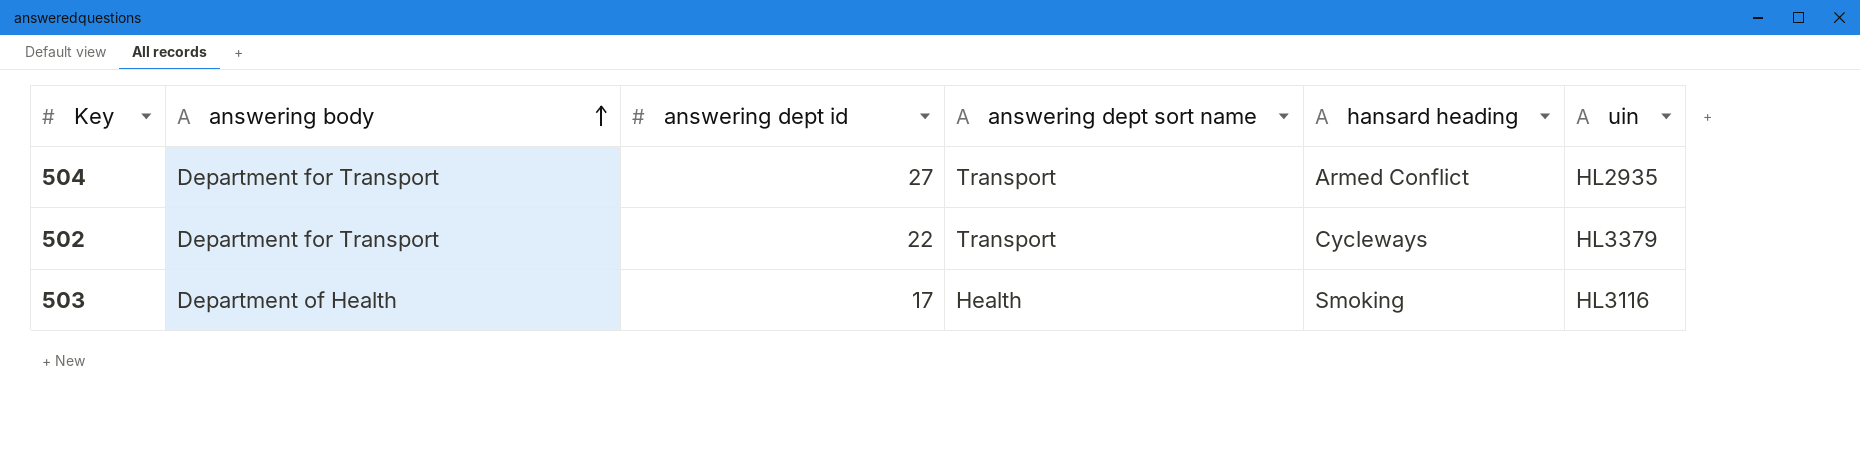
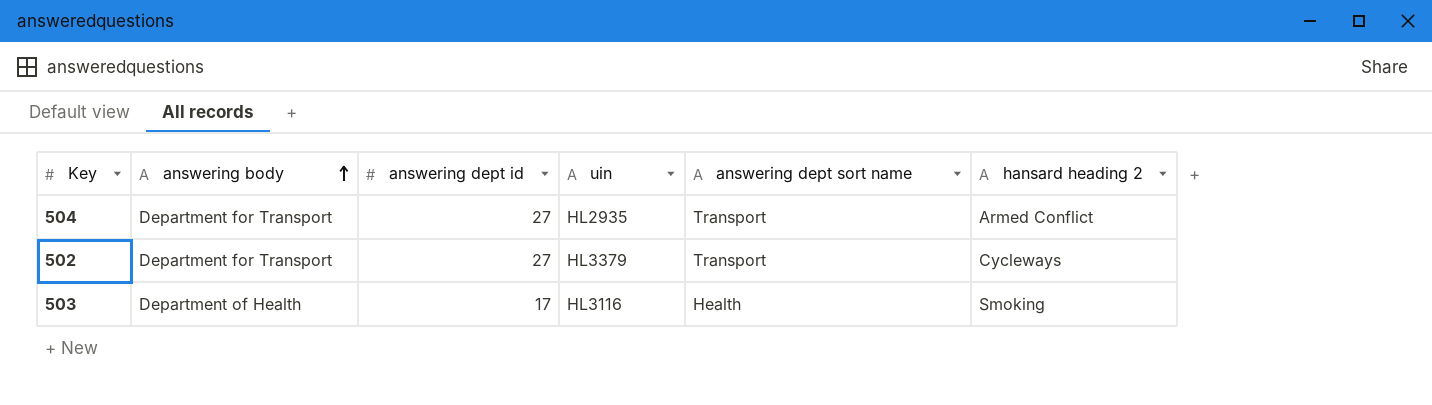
column uin | position: 6 -> 4
column name: hansard heading -> hansard heading 2
502 | answering dept id: 22 -> 27

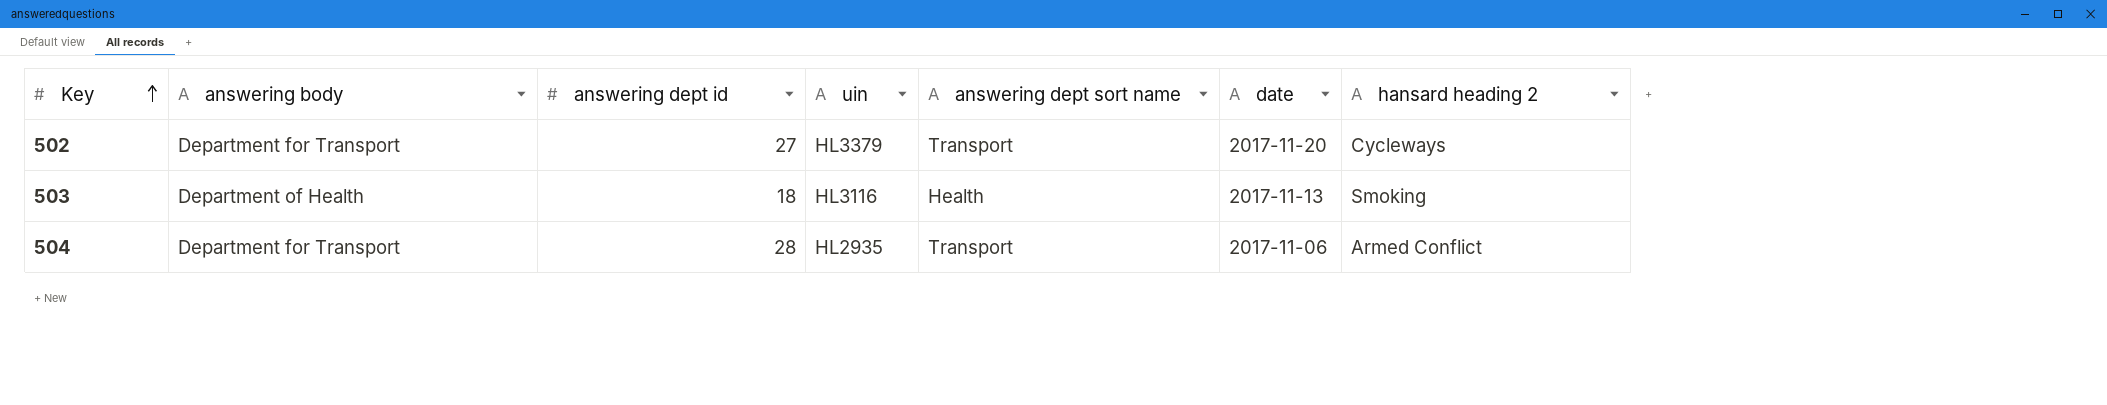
row order: answering body ascending -> Key ascending
column date | position: none -> 6
503 | answering dept id: 17 -> 18
504 | answering dept id: 27 -> 28

